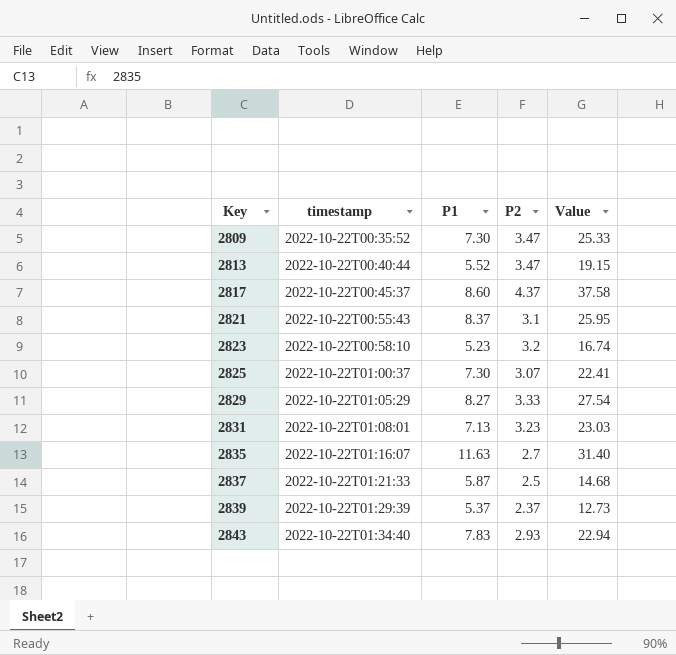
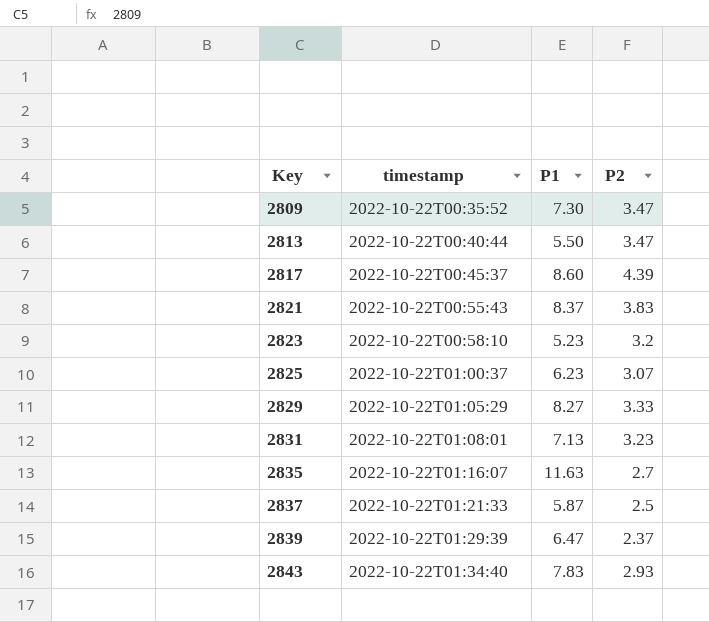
column Value | formula: [P1] * [P2] -> none
2813 | P1: 5.52 -> 5.50
2817 | P2: 4.37 -> 4.39
2821 | P2: 3.1 -> 3.83
2825 | P1: 7.30 -> 6.23
2839 | P1: 5.37 -> 6.47

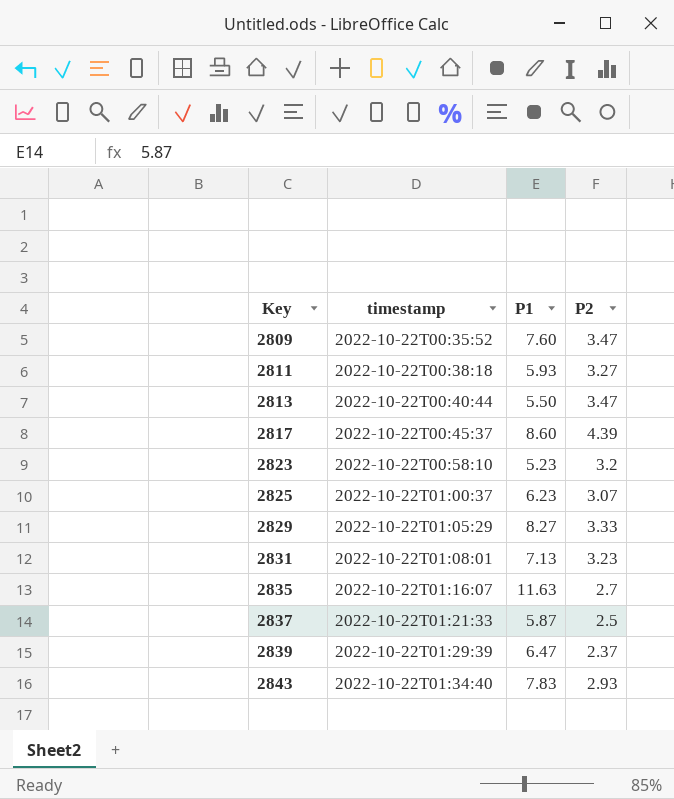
row 2821: 2022-10-22T00:55:43 | 8.37 | 3.83 -> none
2809 | P1: 7.30 -> 7.60
row 2811: none -> 2022-10-22T00:38:18 | 5.93 | 3.27

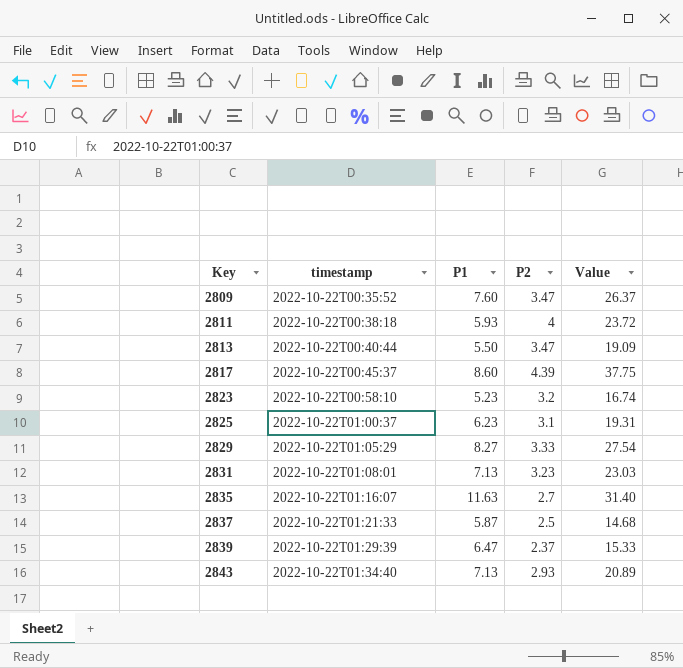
column Value | formula: none -> [P1] * [P2]
2811 | P2: 3.27 -> 4
2825 | P2: 3.07 -> 3.1
2843 | P1: 7.83 -> 7.13

